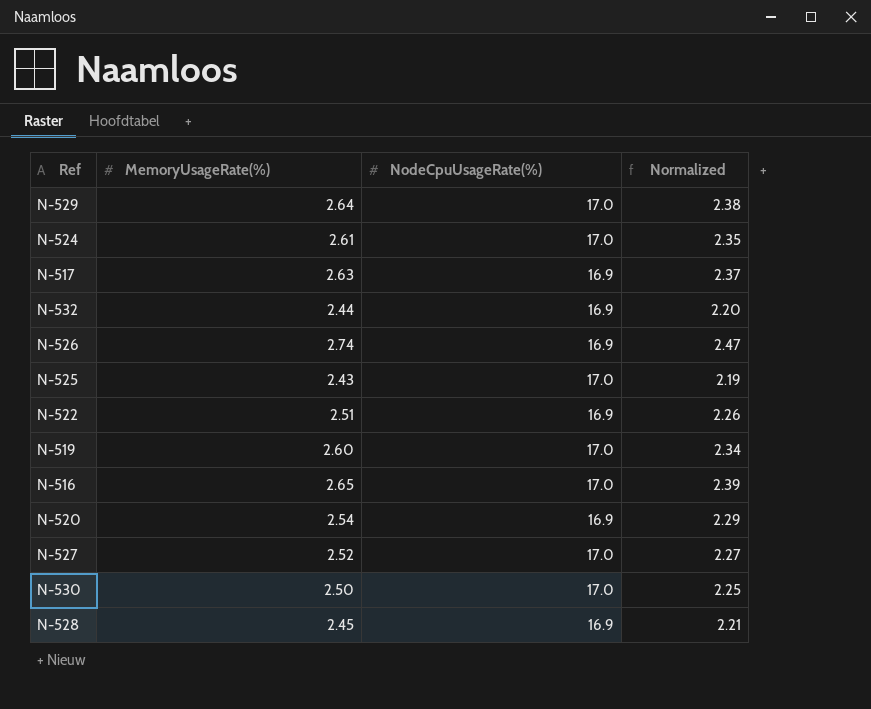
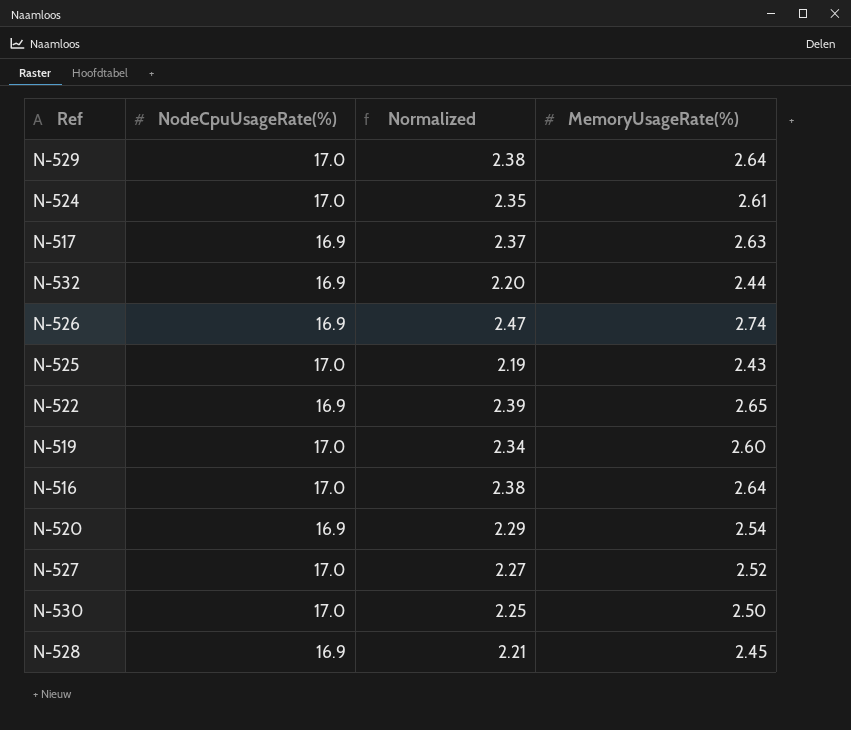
column MemoryUsageRate(%) | position: 2 -> 4
N-522 | Normalized: 2.26 -> 2.39
N-522 | MemoryUsageRate(%): 2.51 -> 2.65
N-516 | Normalized: 2.39 -> 2.38
N-516 | MemoryUsageRate(%): 2.65 -> 2.64

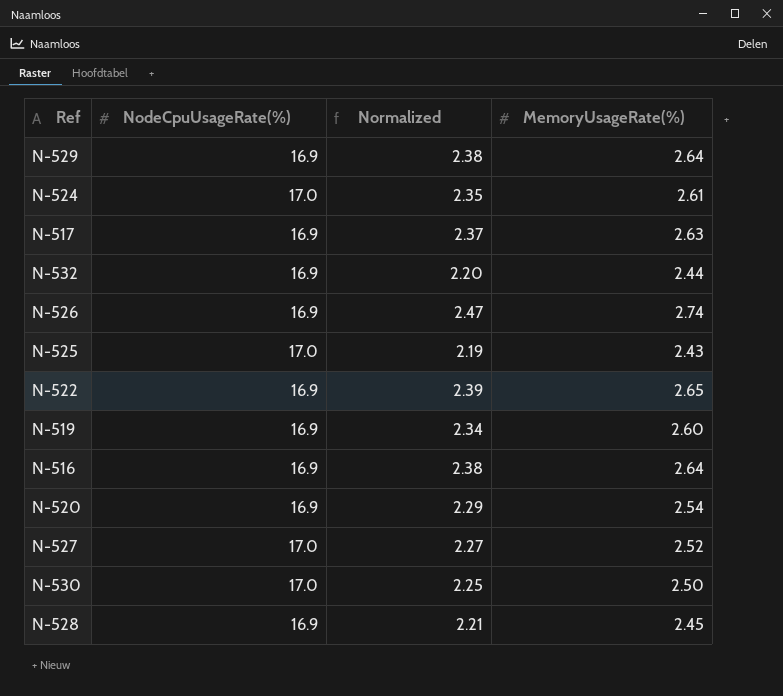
N-529 | NodeCpuUsageRate(%): 17.0 -> 16.9
N-519 | NodeCpuUsageRate(%): 17.0 -> 16.9
N-516 | NodeCpuUsageRate(%): 17.0 -> 16.9

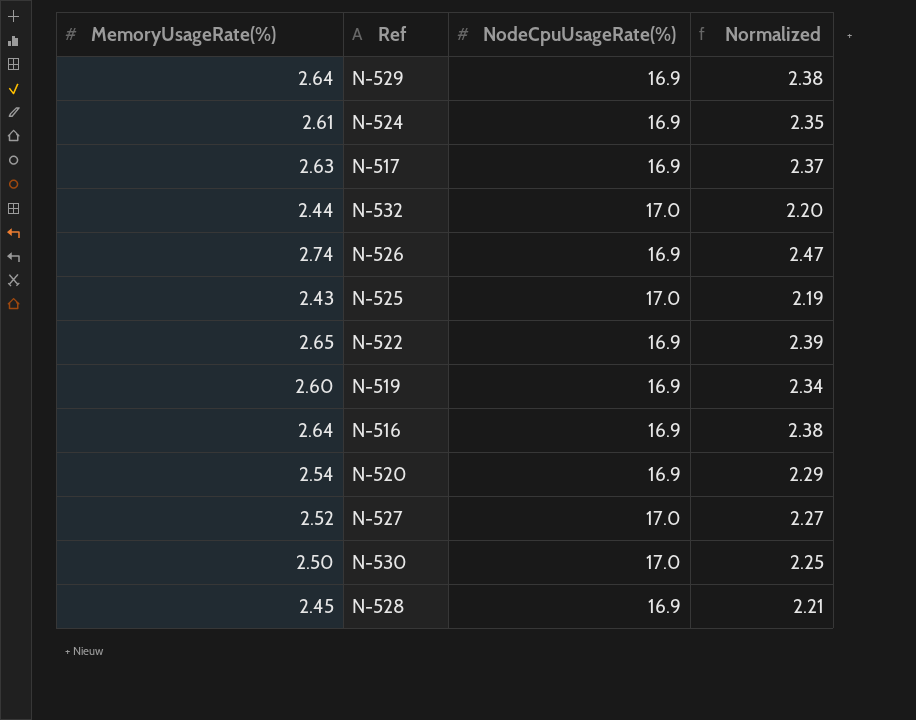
column MemoryUsageRate(%) | position: 4 -> 1
N-524 | NodeCpuUsageRate(%): 17.0 -> 16.9
N-532 | NodeCpuUsageRate(%): 16.9 -> 17.0

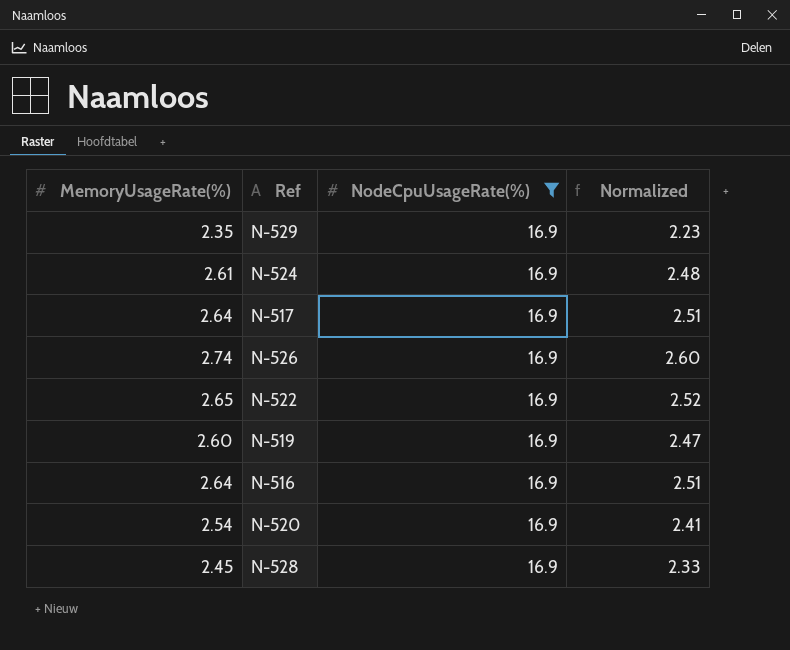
filter: none -> NodeCpuUsageRate(%) = 16.9
column Normalized | formula: [MemoryUsageRate(%)] * 0.9 -> [MemoryUsageRate(%)] * 0.95
N-529 | MemoryUsageRate(%): 2.64 -> 2.35
N-517 | MemoryUsageRate(%): 2.63 -> 2.64

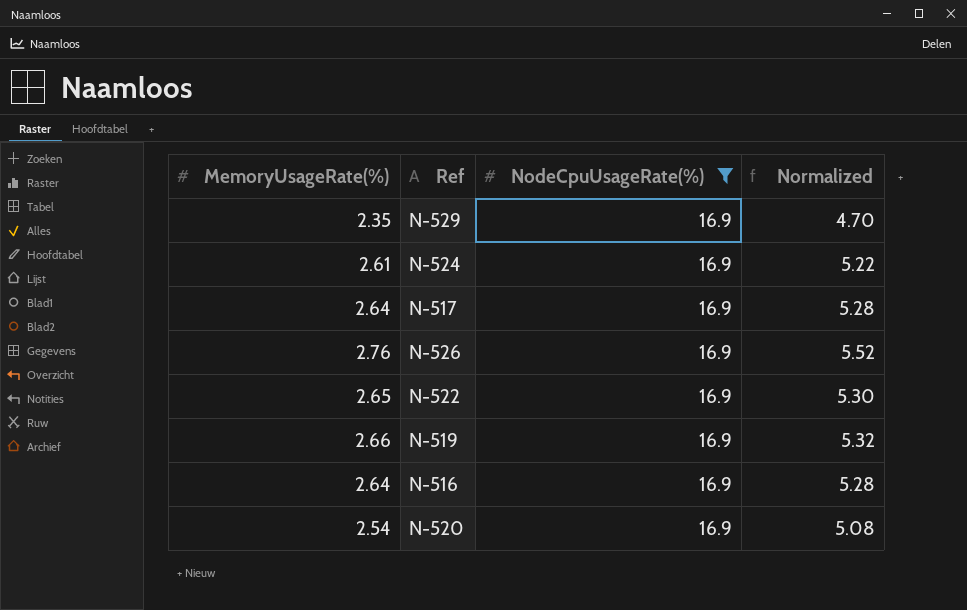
column Normalized | formula: [MemoryUsageRate(%)] * 0.95 -> [MemoryUsageRate(%)] * 2
row N-528: 2.45 | 16.9 | 2.33 -> none
N-526 | MemoryUsageRate(%): 2.74 -> 2.76
N-519 | MemoryUsageRate(%): 2.60 -> 2.66

